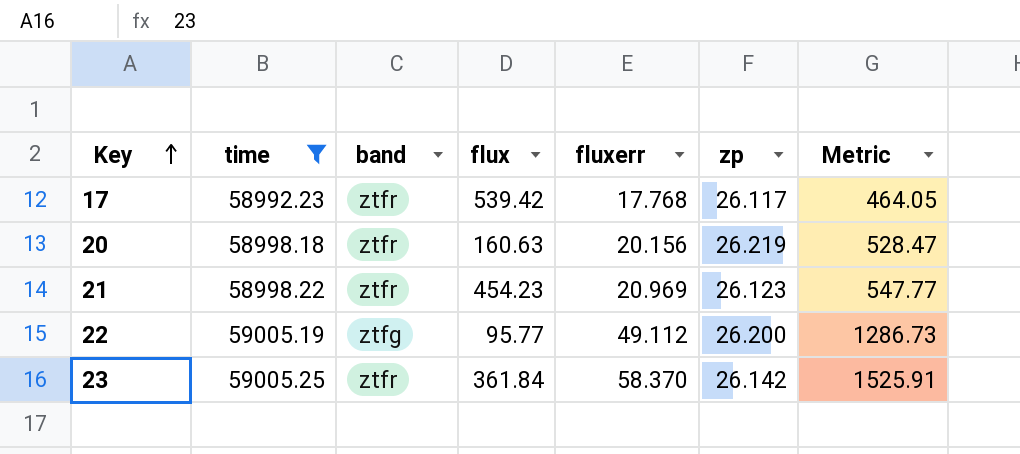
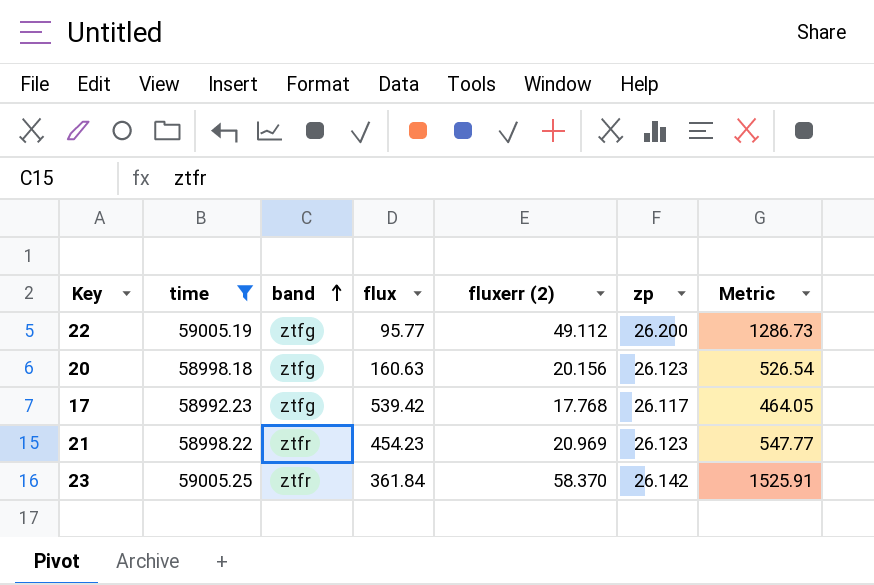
row order: Key ascending -> band ascending
column name: fluxerr -> fluxerr (2)
20 | band: ztfr -> ztfg
20 | zp: 26.219 -> 26.123
20 | Metric: 528.47 -> 526.54
17 | band: ztfr -> ztfg

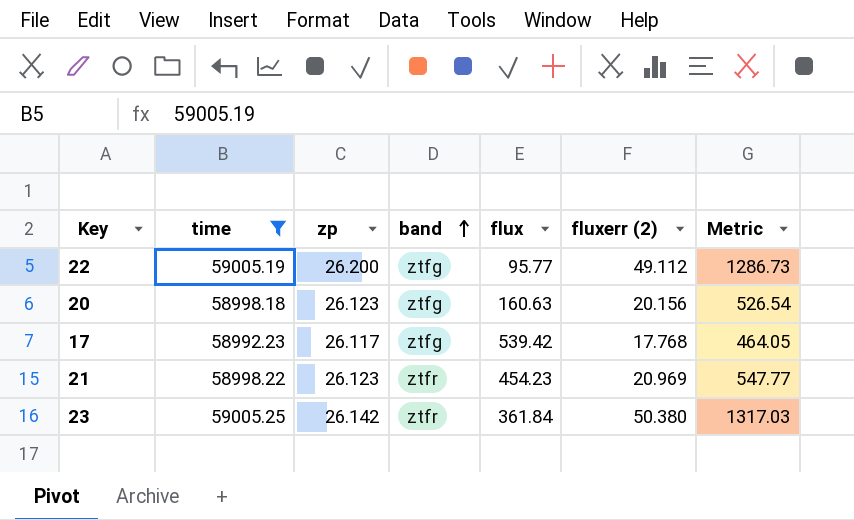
column zp | position: 6 -> 3
23 | fluxerr (2): 58.370 -> 50.380
23 | Metric: 1525.91 -> 1317.03

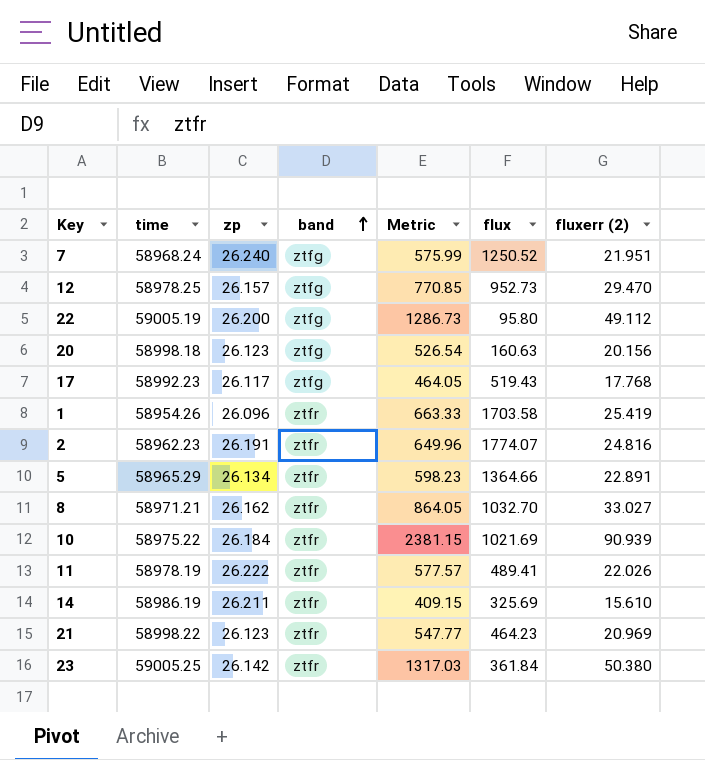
filter: time >= 58992.23 -> none
column Metric | position: 7 -> 5
22 | flux: 95.77 -> 95.80
17 | flux: 539.42 -> 519.43
21 | flux: 454.23 -> 464.23

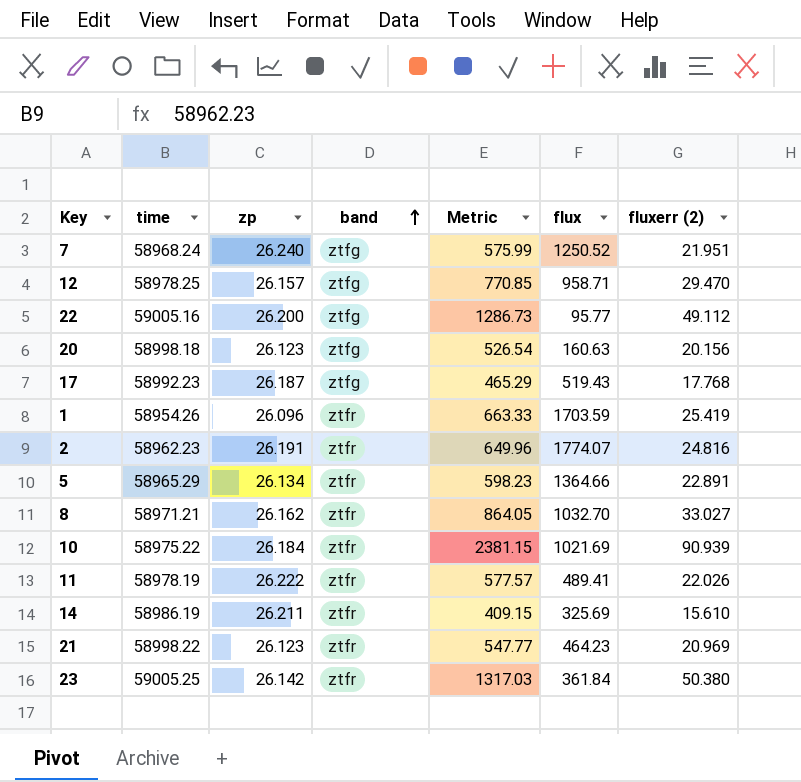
12 | flux: 952.73 -> 958.71
22 | time: 59005.19 -> 59005.16
22 | flux: 95.80 -> 95.77
17 | zp: 26.117 -> 26.187
17 | Metric: 464.05 -> 465.29
1 | flux: 1703.58 -> 1703.59

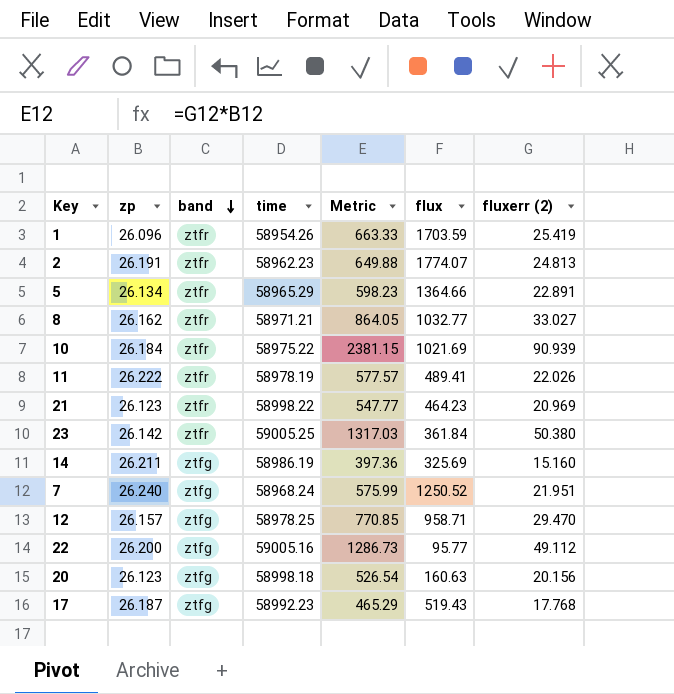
row order: band ascending -> band descending
column time | position: 2 -> 4
2 | Metric: 649.96 -> 649.88
2 | fluxerr (2): 24.816 -> 24.813
8 | flux: 1032.70 -> 1032.77
14 | band: ztfr -> ztfg
14 | Metric: 409.15 -> 397.36
14 | fluxerr (2): 15.610 -> 15.160

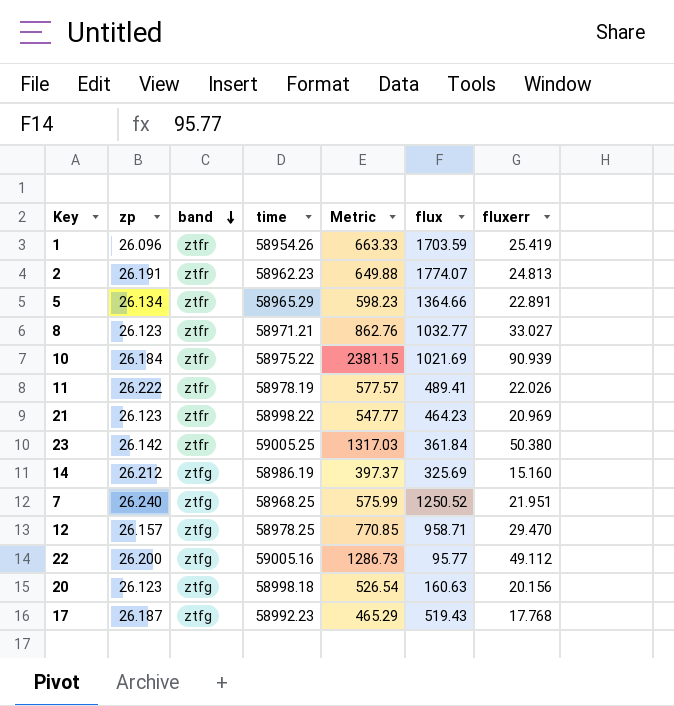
column name: fluxerr (2) -> fluxerr
8 | zp: 26.162 -> 26.123
8 | Metric: 864.05 -> 862.76
14 | zp: 26.211 -> 26.212
14 | Metric: 397.36 -> 397.37
7 | time: 58968.24 -> 58968.25

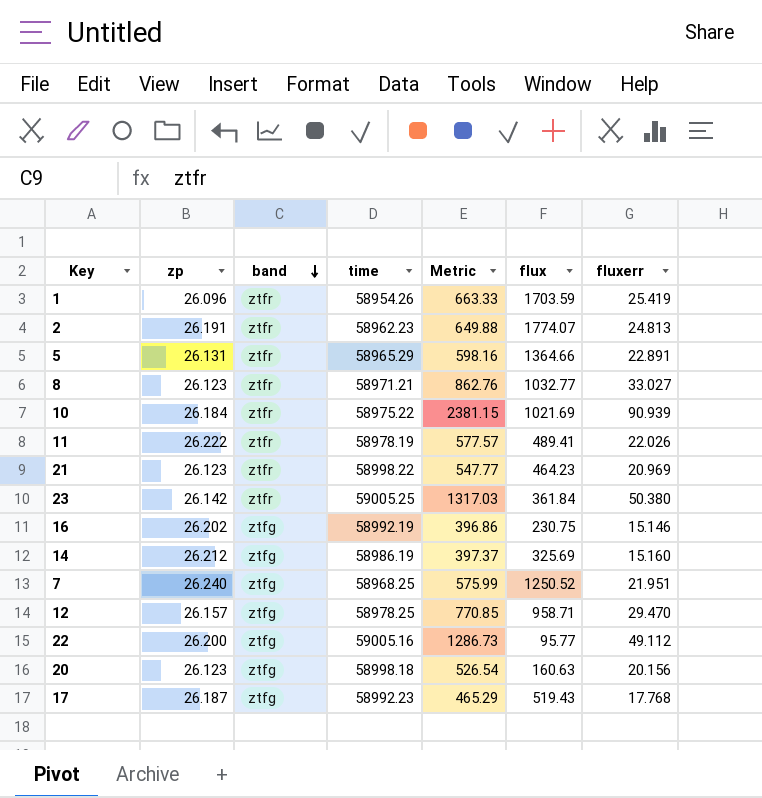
5 | zp: 26.134 -> 26.131
5 | Metric: 598.23 -> 598.16
row 16: none -> 26.202 | ztfg | 58992.19 | 396.86 | 230.75 | 15.146

